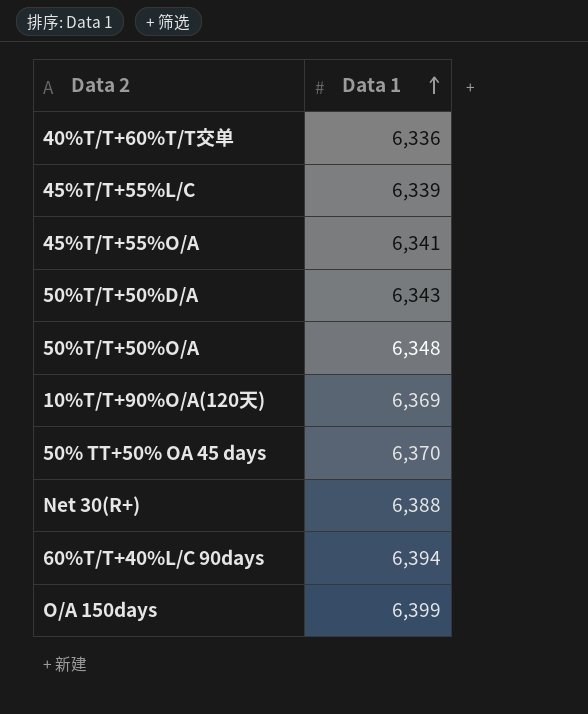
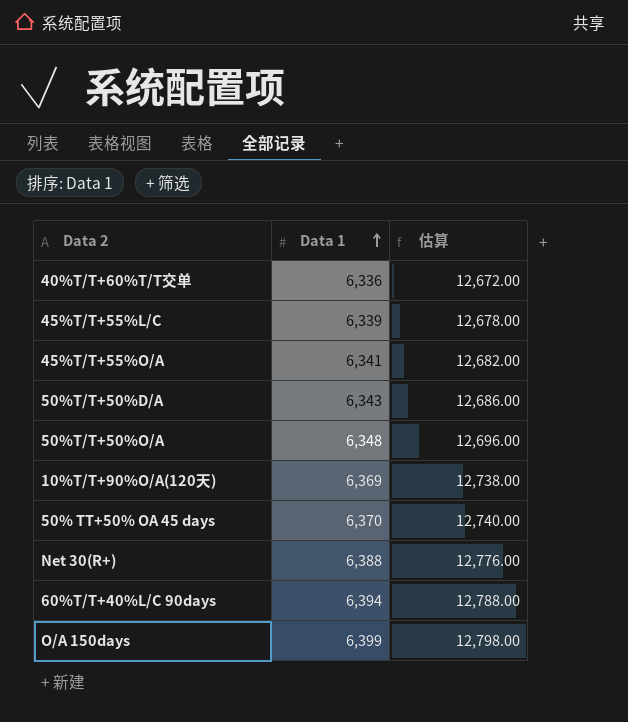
column 估算 | formula: none -> [Data 1] * 2

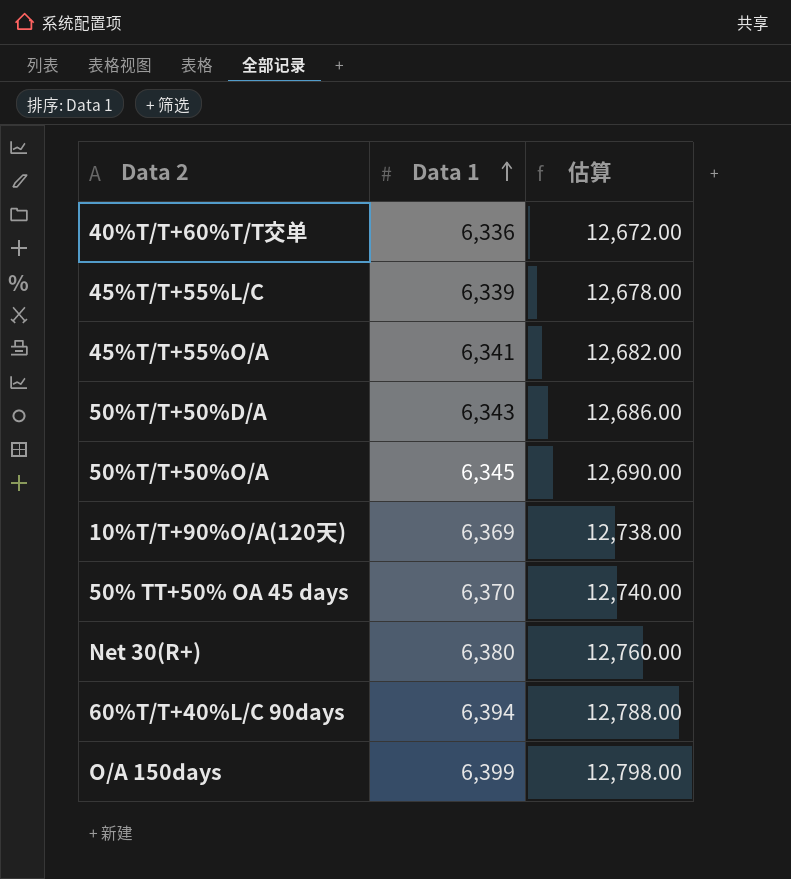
50%T/T+50%O/A | Data 1: 6,348 -> 6,345
50%T/T+50%O/A | 估算: 12,696.00 -> 12,690.00
Net 30(R+) | Data 1: 6,388 -> 6,380
Net 30(R+) | 估算: 12,776.00 -> 12,760.00

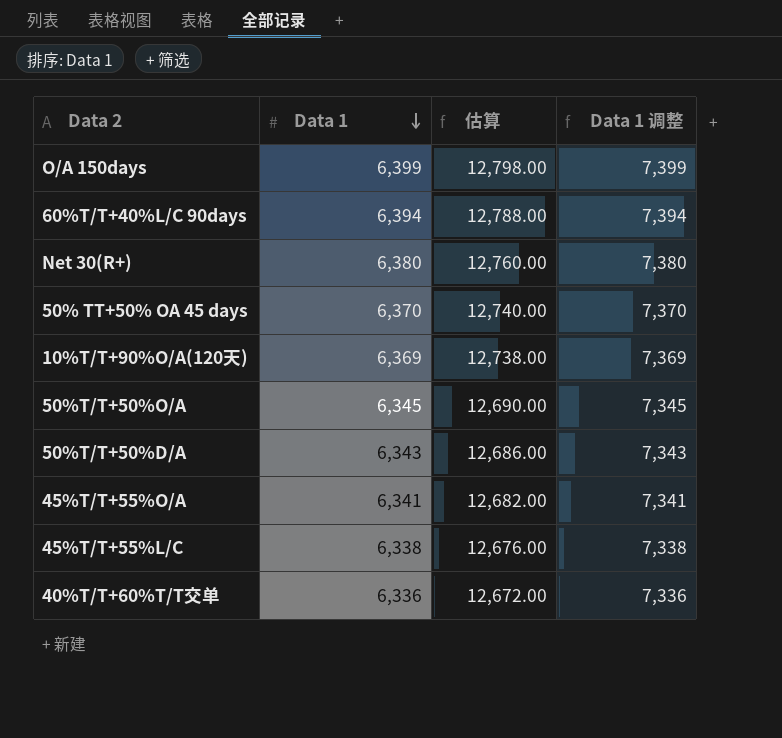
row order: Data 1 ascending -> Data 1 descending
column Data 1 调整 | formula: none -> [Data 1] + 1000
45%T/T+55%L/C | Data 1: 6,339 -> 6,338
45%T/T+55%L/C | 估算: 12,678.00 -> 12,676.00

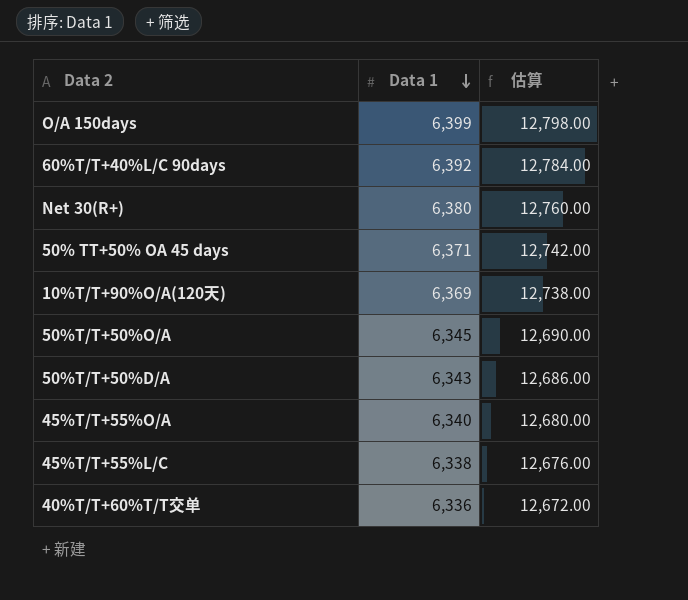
column Data 1 调整 | formula: [Data 1] + 1000 -> none
60%T/T+40%L/C 90days | Data 1: 6,394 -> 6,392
60%T/T+40%L/C 90days | 估算: 12,788.00 -> 12,784.00
50% TT+50% OA 45 days | Data 1: 6,370 -> 6,371
50% TT+50% OA 45 days | 估算: 12,740.00 -> 12,742.00
45%T/T+55%O/A | Data 1: 6,341 -> 6,340
45%T/T+55%O/A | 估算: 12,682.00 -> 12,680.00

